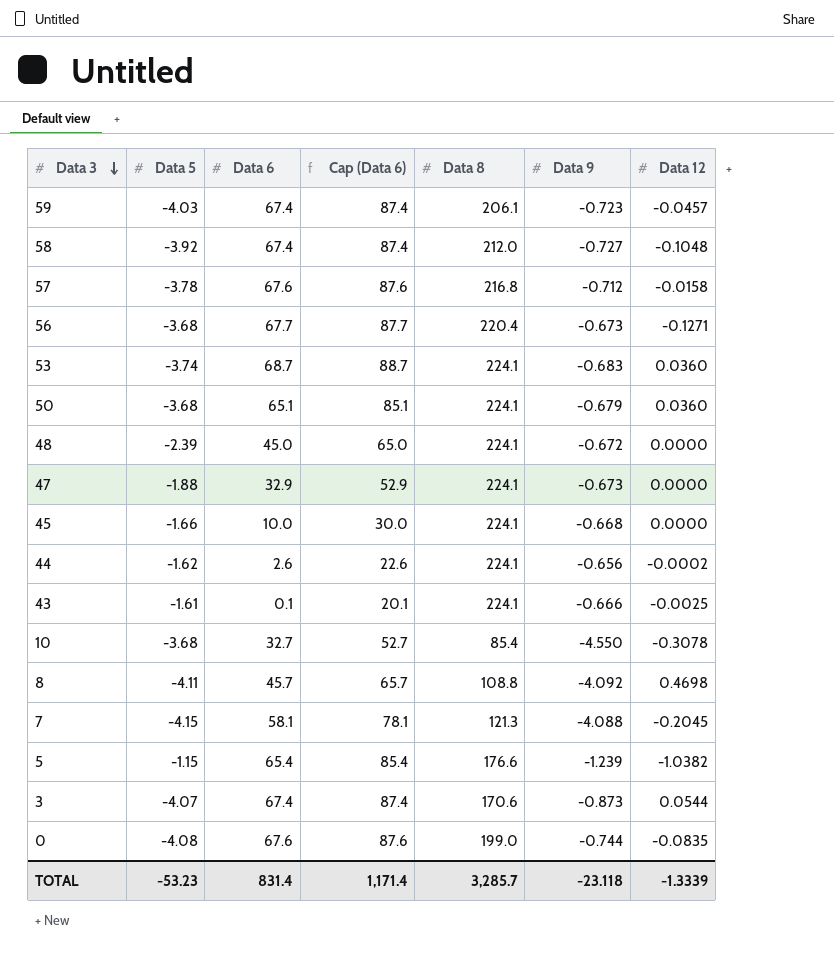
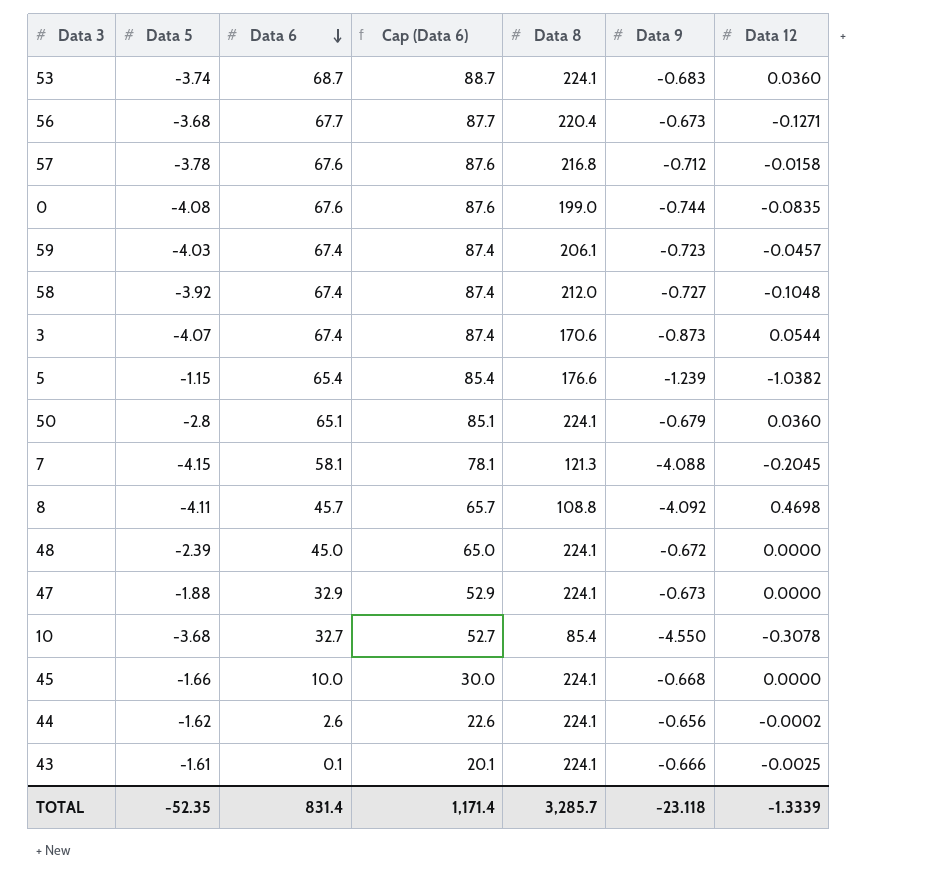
row order: Data 3 descending -> Data 6 descending
50 | Data 5: -3.68 -> -2.8
TOTAL | Data 5: -53.23 -> -52.35

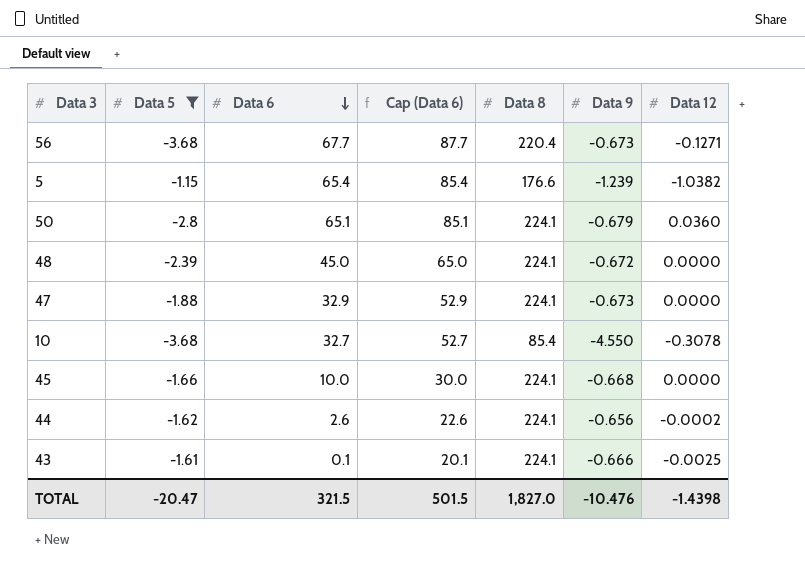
filter: none -> Data 5 >= -3.68
TOTAL | Data 5: -52.35 -> -20.47
TOTAL | Data 6: 831.4 -> 321.5
TOTAL | Cap (Data 6): 1,171.4 -> 501.5
TOTAL | Data 8: 3,285.7 -> 1,827.0
TOTAL | Data 9: -23.118 -> -10.476
TOTAL | Data 12: -1.3339 -> -1.4398

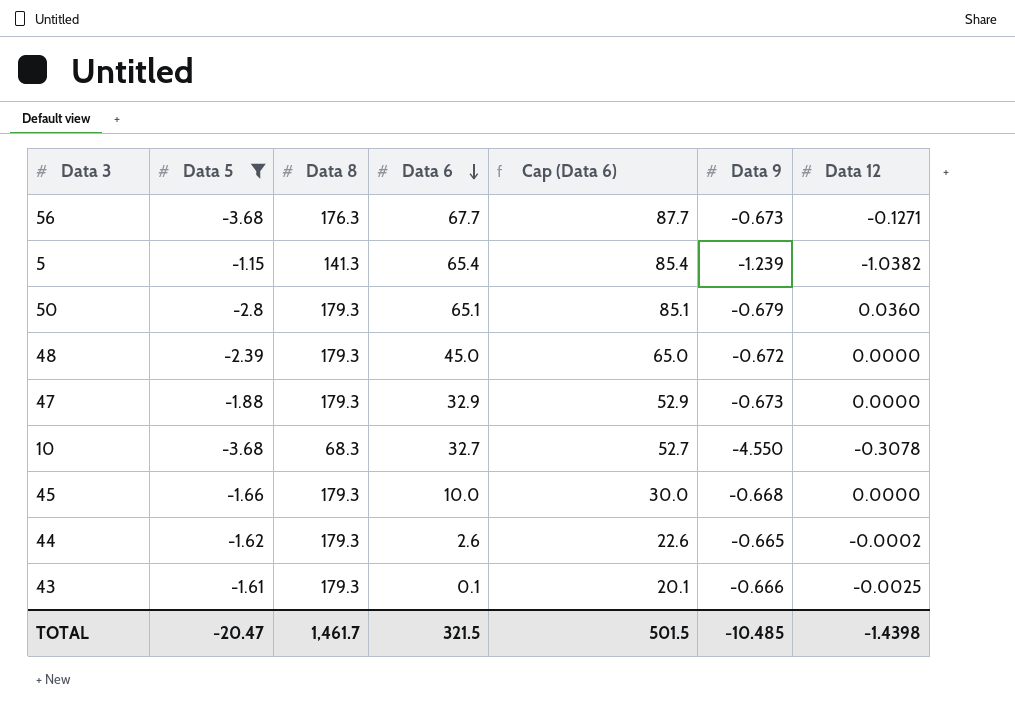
column Data 8 | position: 5 -> 3
56 | Data 8: 220.4 -> 176.3
5 | Data 8: 176.6 -> 141.3
50 | Data 8: 224.1 -> 179.3
48 | Data 8: 224.1 -> 179.3
47 | Data 8: 224.1 -> 179.3
10 | Data 8: 85.4 -> 68.3
45 | Data 8: 224.1 -> 179.3
44 | Data 8: 224.1 -> 179.3
44 | Data 9: -0.656 -> -0.665
43 | Data 8: 224.1 -> 179.3
TOTAL | Data 8: 1,827.0 -> 1,461.7
TOTAL | Data 9: -10.476 -> -10.485

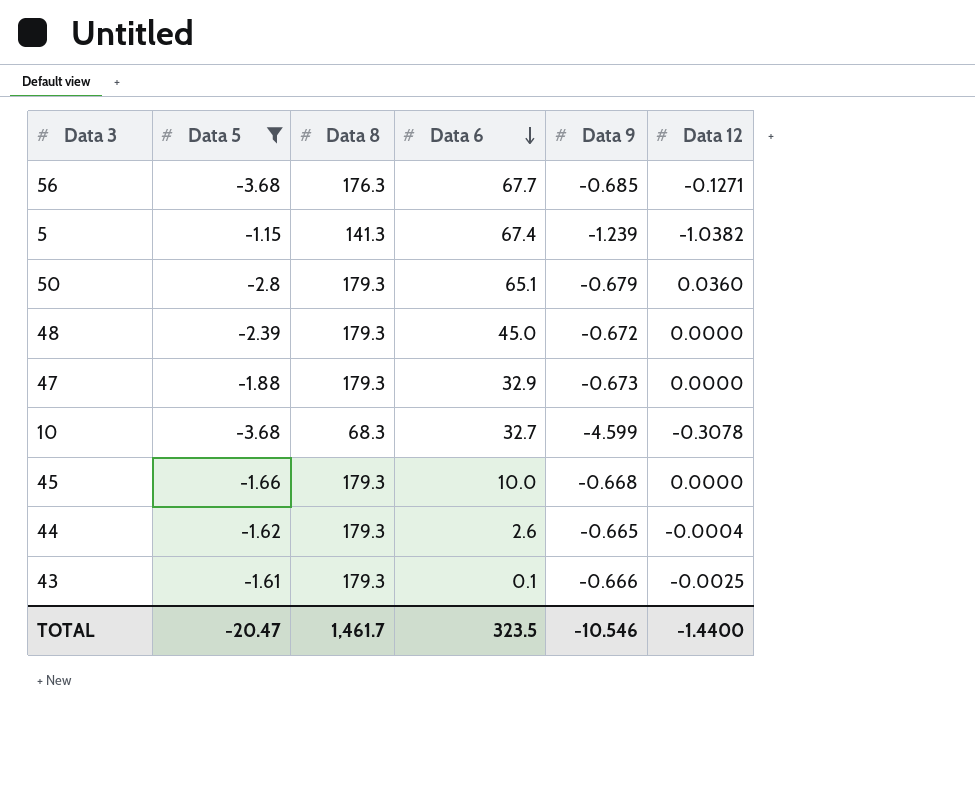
column Cap (Data 6) | formula: [Data 6] + 20 -> none
56 | Data 9: -0.673 -> -0.685
5 | Data 6: 65.4 -> 67.4
10 | Data 9: -4.550 -> -4.599
44 | Data 12: -0.0002 -> -0.0004
TOTAL | Data 6: 321.5 -> 323.5
TOTAL | Data 9: -10.485 -> -10.546
TOTAL | Data 12: -1.4398 -> -1.4400

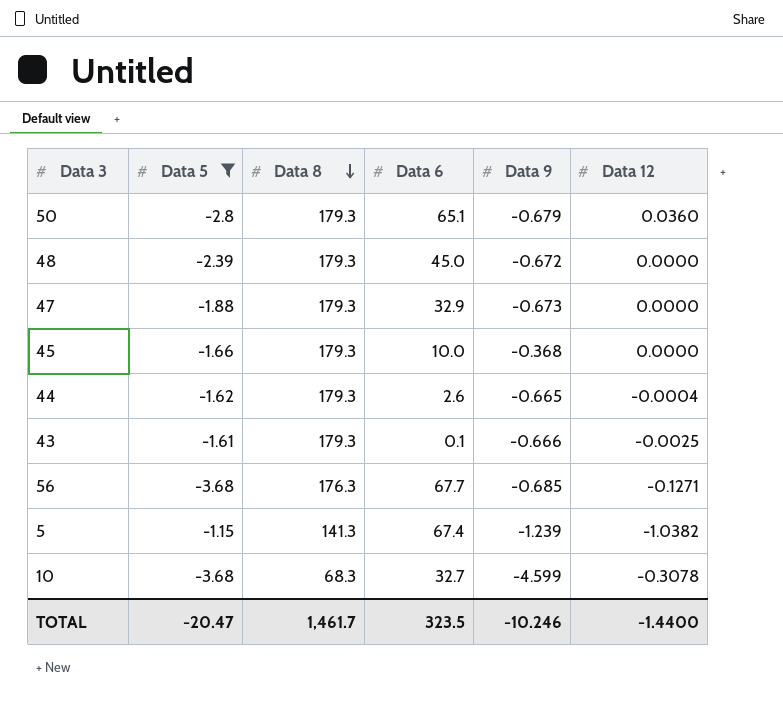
row order: Data 6 descending -> Data 8 descending
45 | Data 9: -0.668 -> -0.368
TOTAL | Data 9: -10.546 -> -10.246

